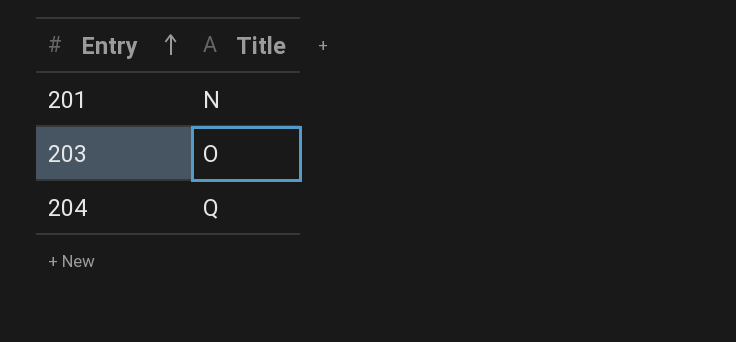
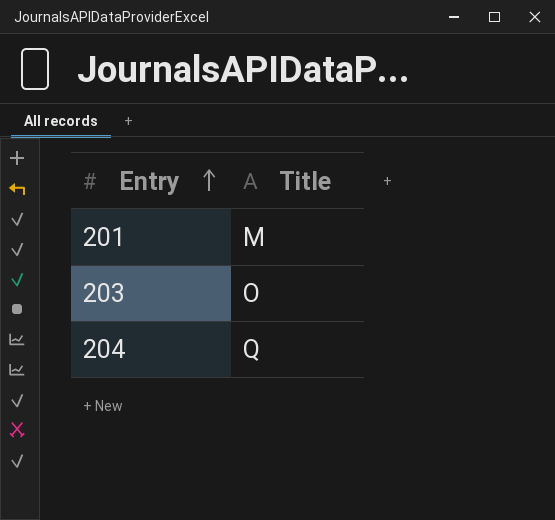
201 | Title: N -> M

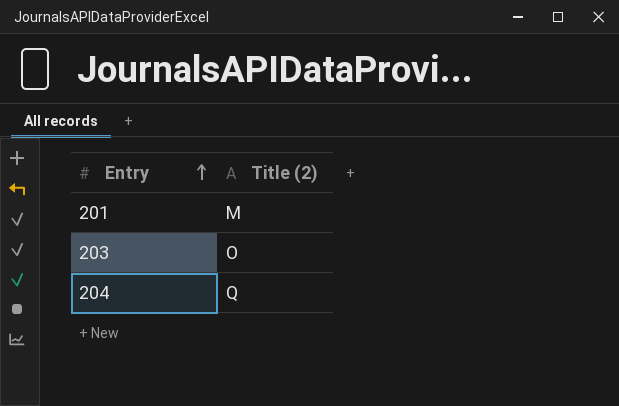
column name: Title -> Title (2)

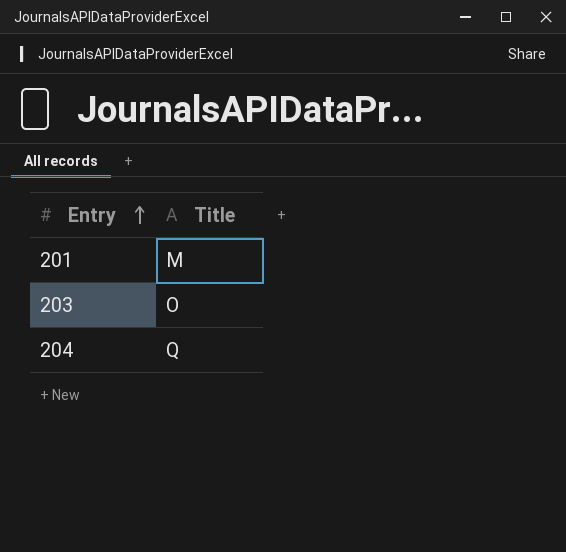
column name: Title (2) -> Title

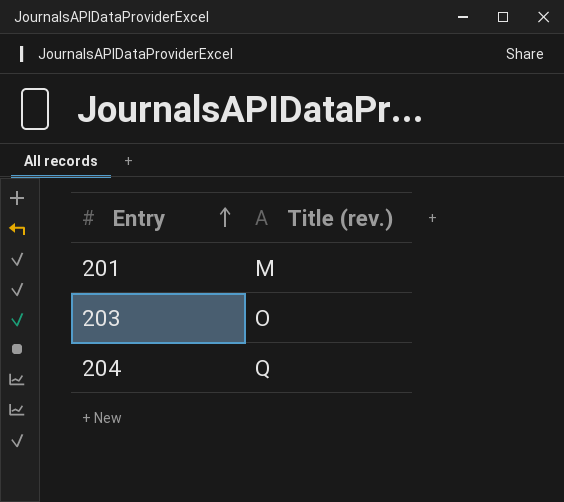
column name: Title -> Title (rev.)

